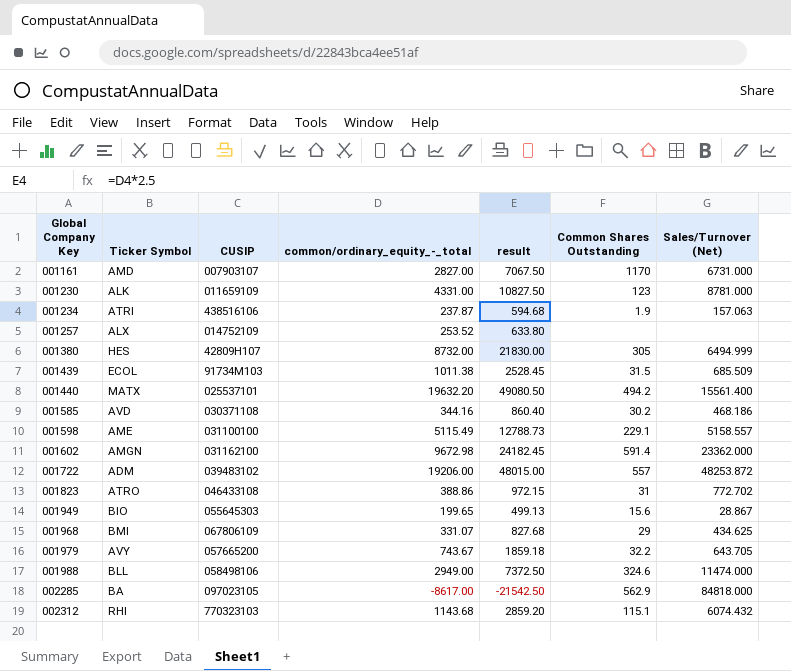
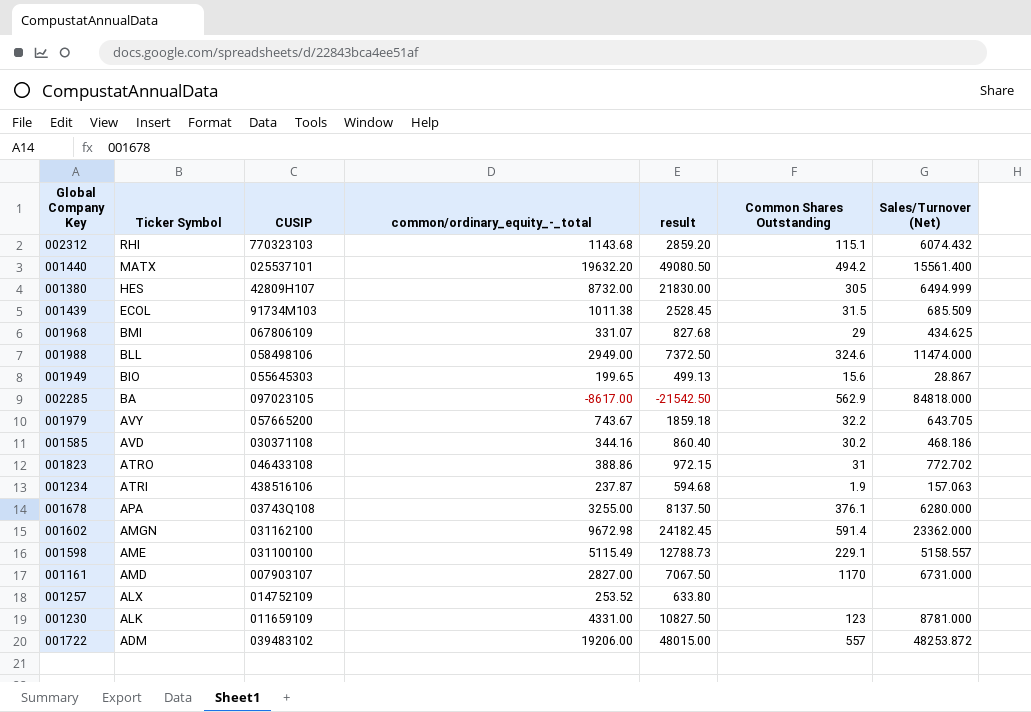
row order: Global Company Key ascending -> Ticker Symbol descending
row 001678: none -> APA | 03743Q108 | 3255.00 | 8137.50 | 376.1 | 6280.000

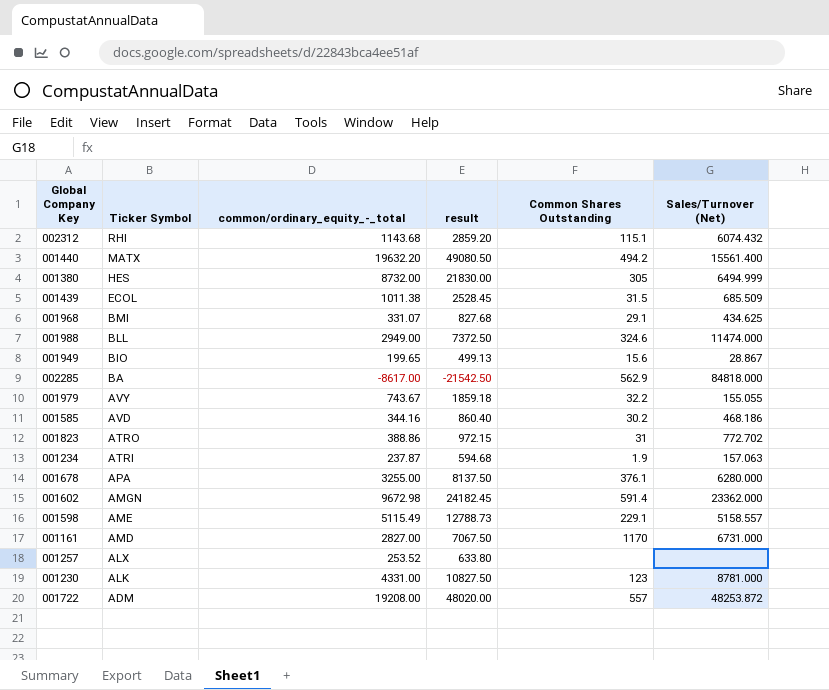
column CUSIP | position: 3 -> none
001968 | Common Shares Outstanding: 29 -> 29.1
001979 | Sales/Turnover (Net): 643.705 -> 155.055
001722 | common/ordinary_equity_-_total: 19206.00 -> 19208.00
001722 | result: 48015.00 -> 48020.00

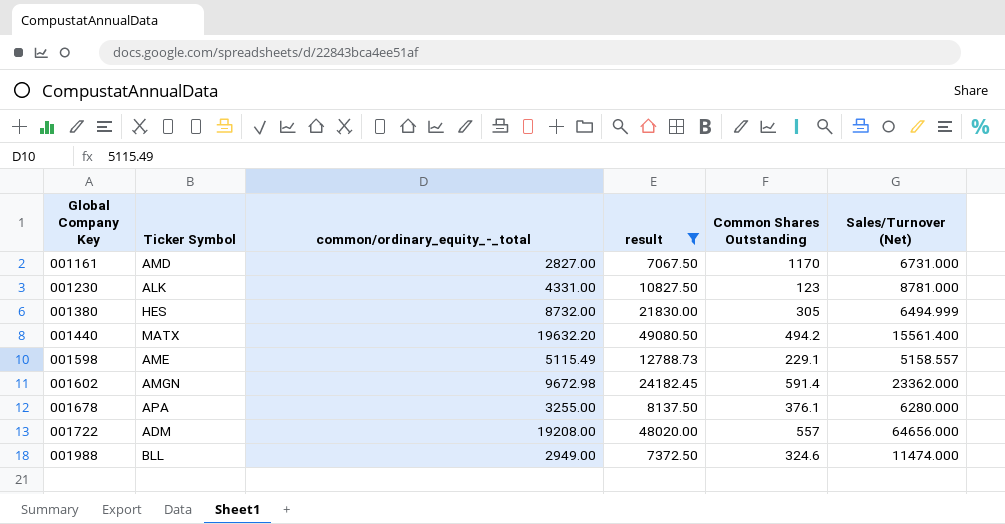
filter: none -> result >= 7067.50
row order: Ticker Symbol descending -> Global Company Key ascending
001722 | Sales/Turnover (Net): 48253.872 -> 64656.000

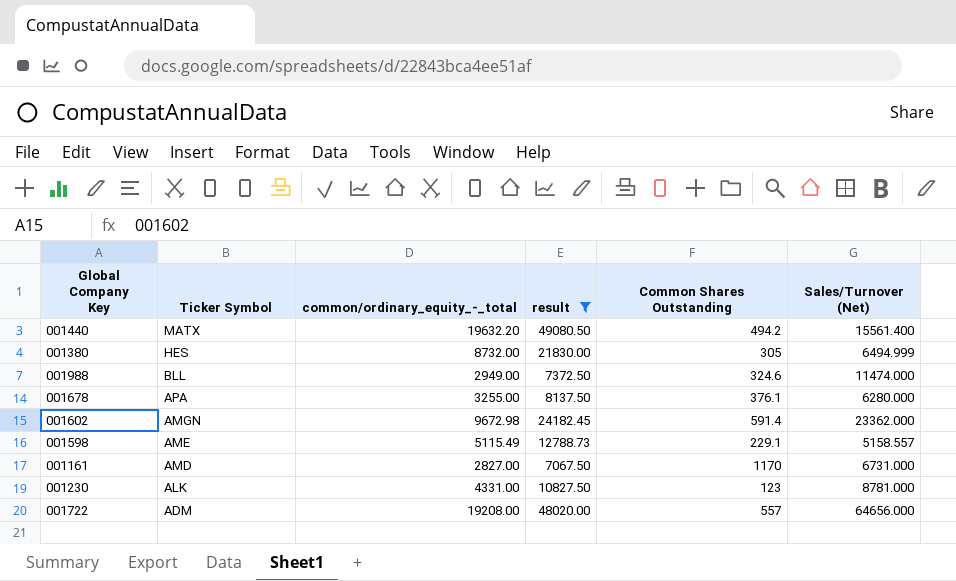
row order: Global Company Key ascending -> Ticker Symbol descending

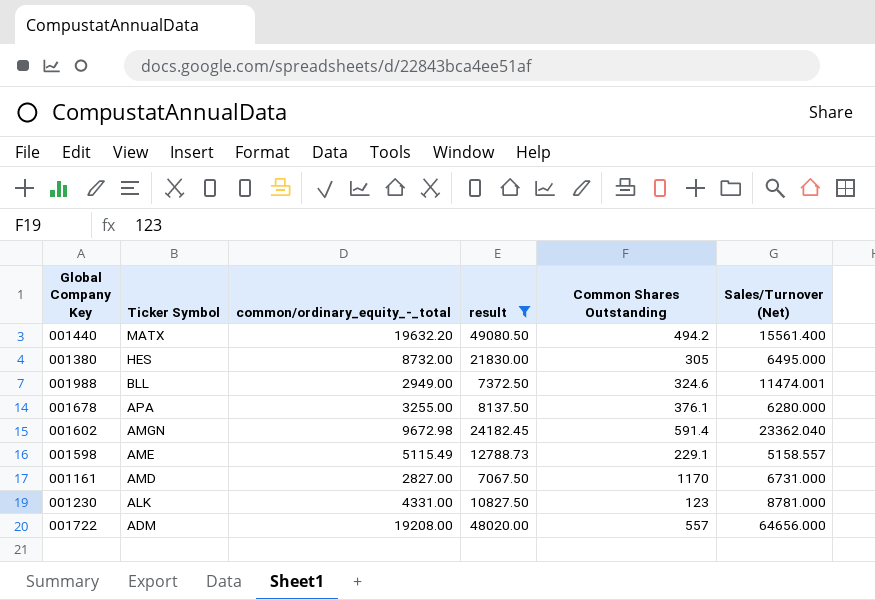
001380 | Sales/Turnover (Net): 6494.999 -> 6495.000
001988 | Sales/Turnover (Net): 11474.000 -> 11474.001
001602 | Sales/Turnover (Net): 23362.000 -> 23362.040

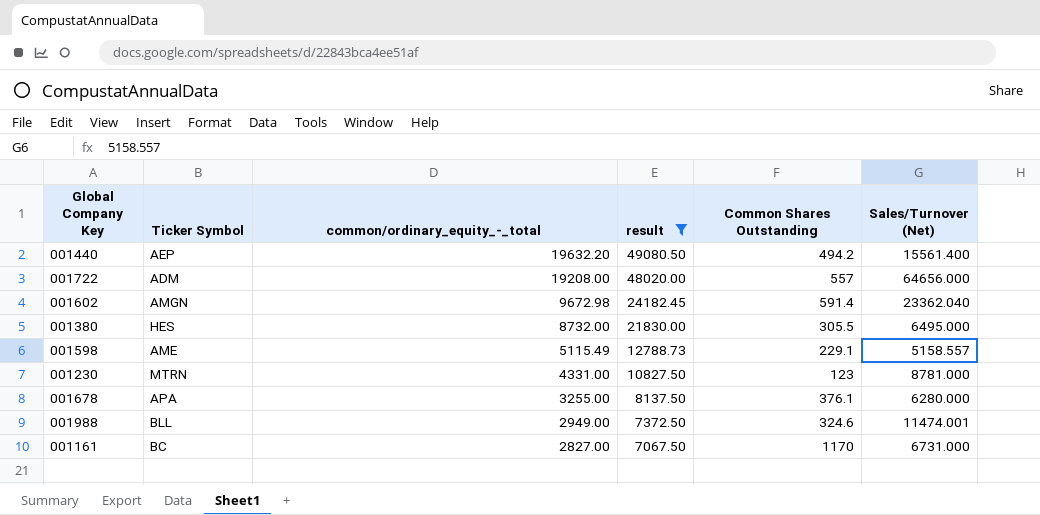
row order: Ticker Symbol descending -> common/ordinary_equity_-_total descending
001440 | Ticker Symbol: MATX -> AEP
001380 | Common Shares Outstanding: 305 -> 305.5
001230 | Ticker Symbol: ALK -> MTRN
001161 | Ticker Symbol: AMD -> BC

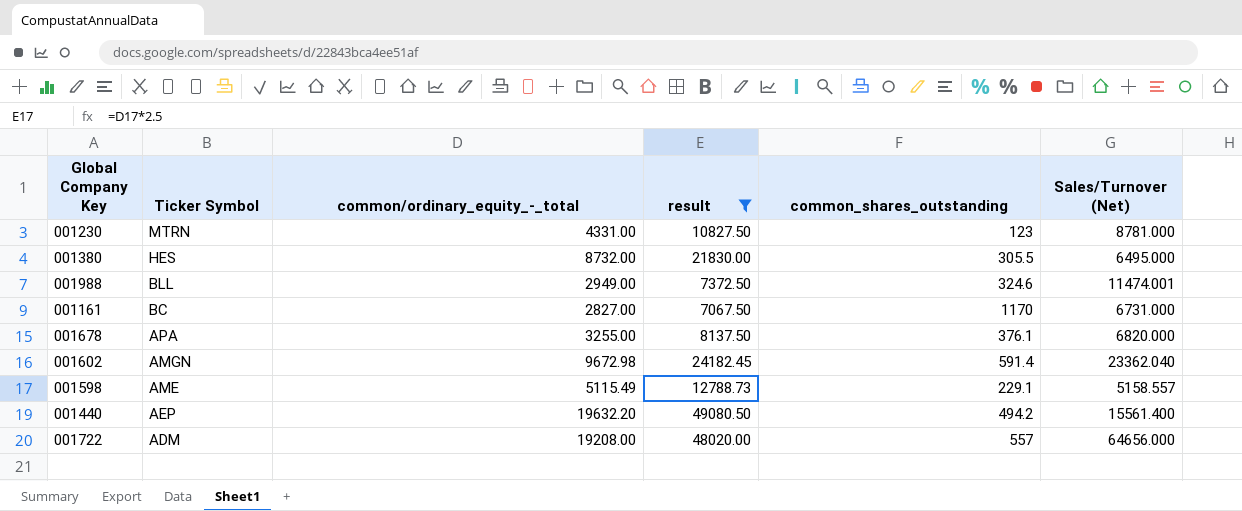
row order: common/ordinary_equity_-_total descending -> Ticker Symbol descending
column name: Common Shares Outstanding -> common_shares_outstanding
001678 | Sales/Turnover (Net): 6280.000 -> 6820.000

